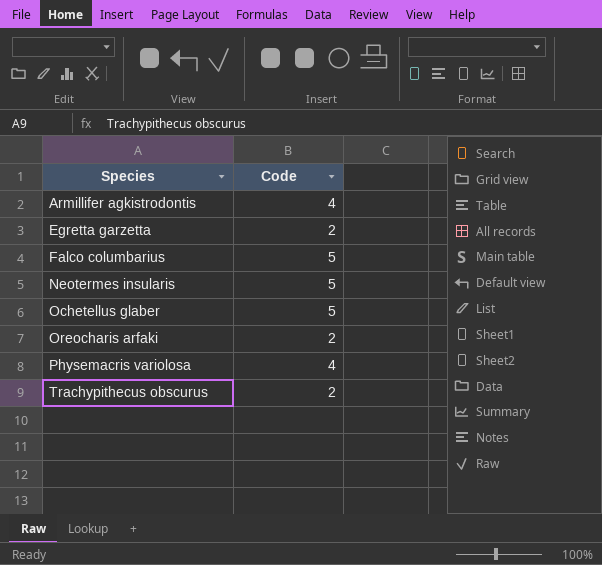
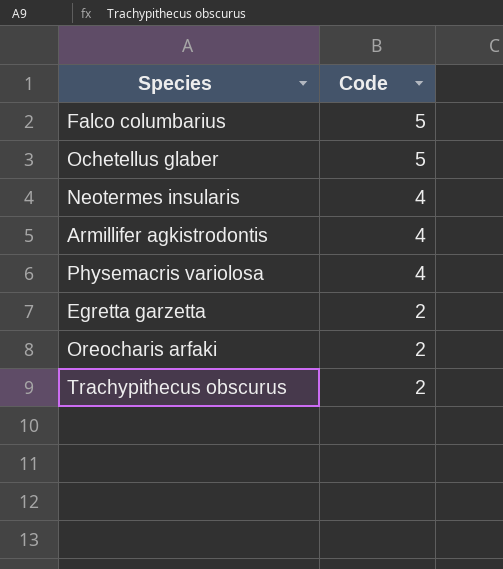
row order: Species ascending -> Code descending
Neotermes insularis | Code: 5 -> 4

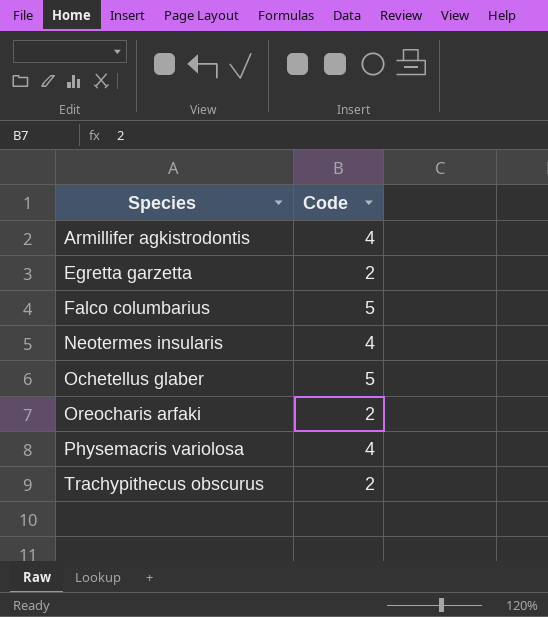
row order: Code descending -> Species ascending

